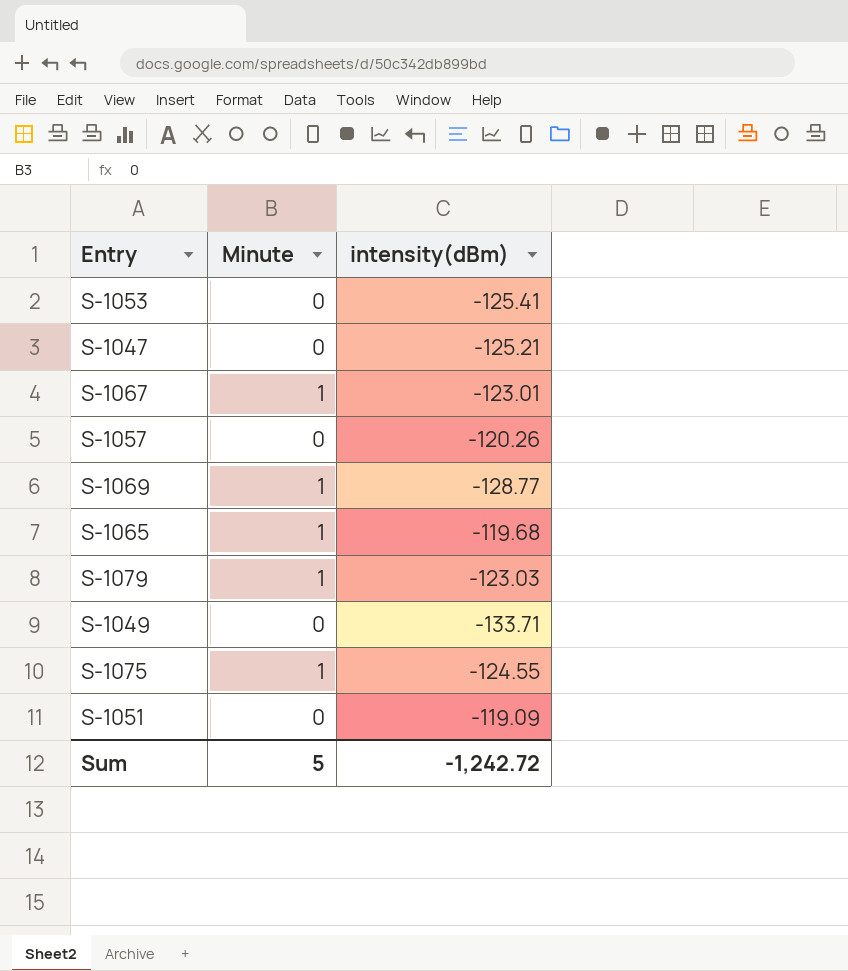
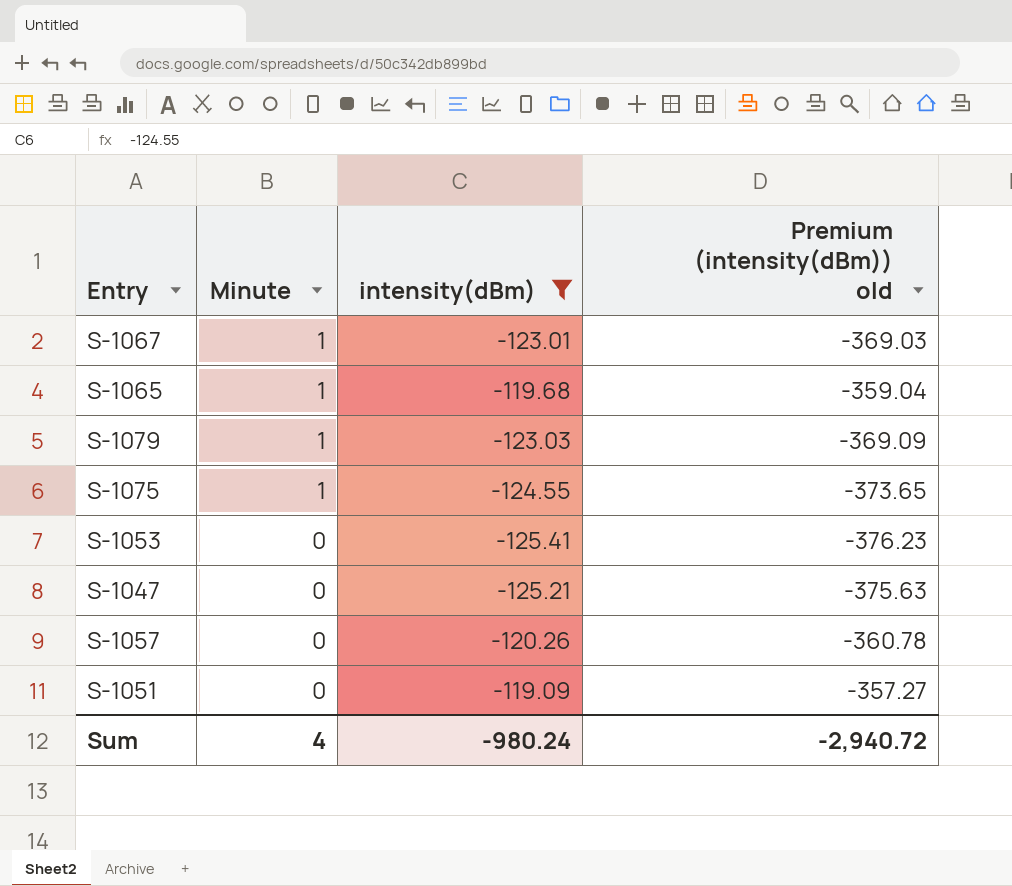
filter: none -> intensity(dBm) >= -125.41
row order: none -> Minute descending
column Premium (intensity(dBm)) old | formula: none -> [intensity(dBm)] * 3
Sum | Minute: 5 -> 4
Sum | intensity(dBm): -1,242.72 -> -980.24

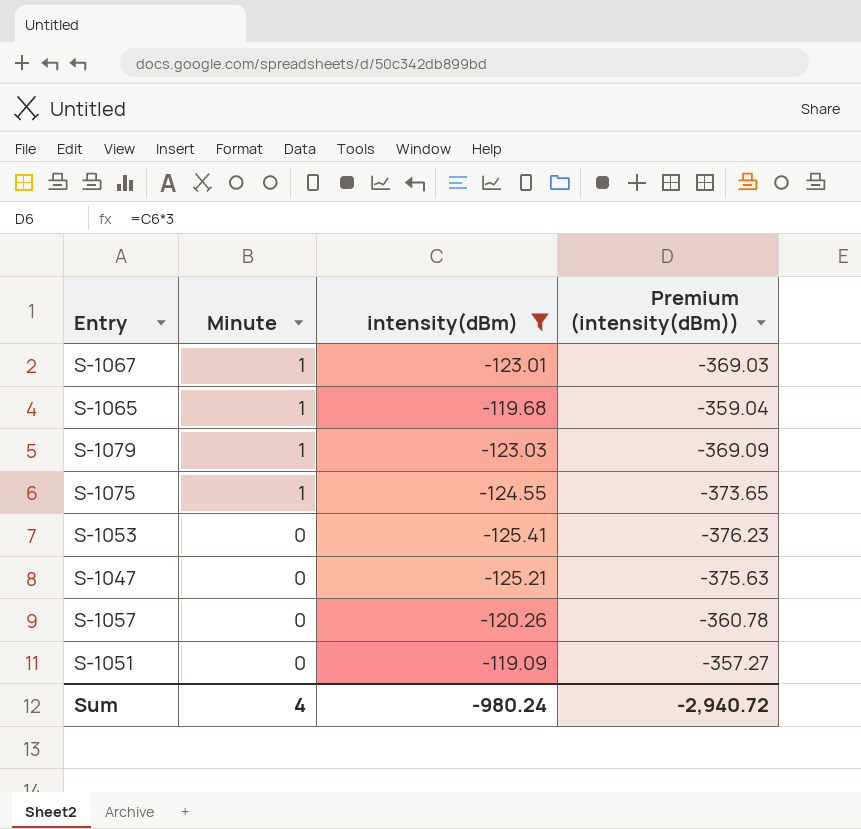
column name: Premium (intensity(dBm)) old -> Premium (intensity(dBm))

